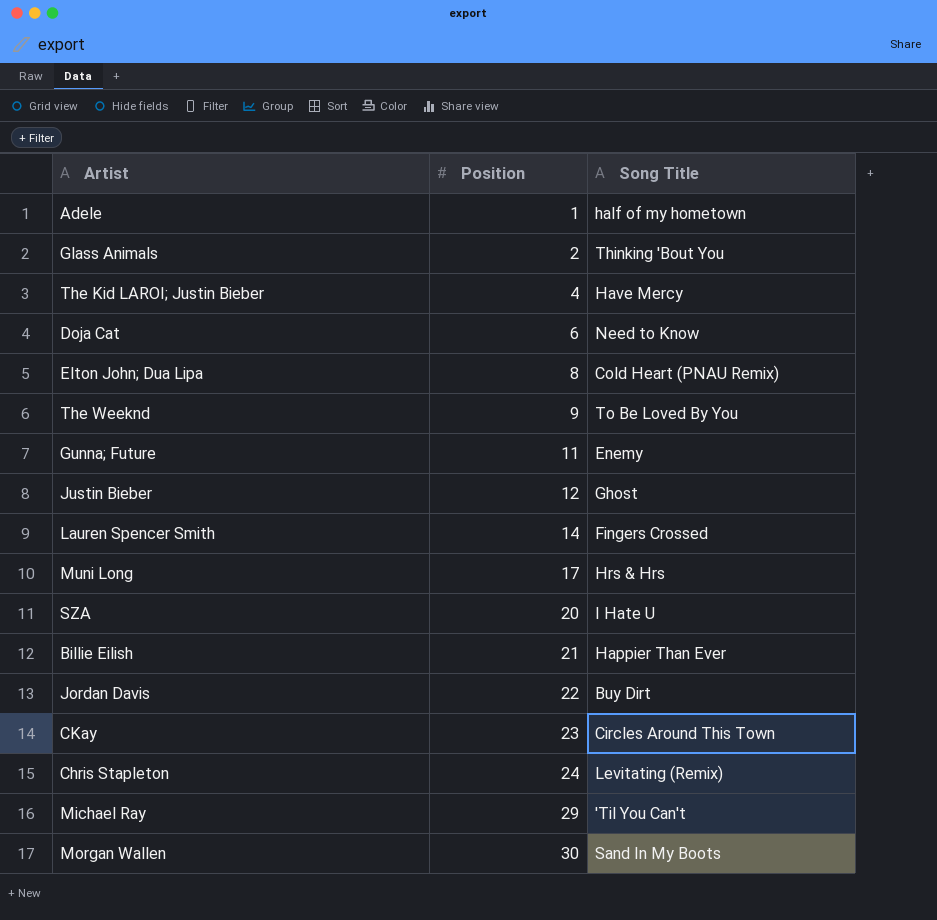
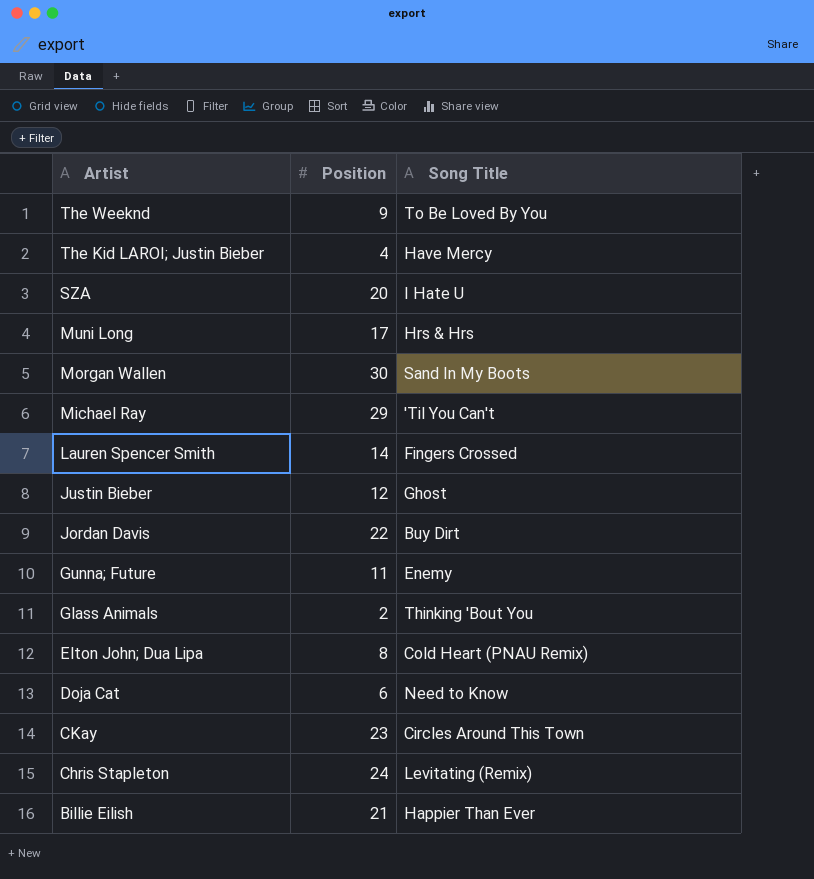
row order: Position ascending -> Artist descending
row Adele: 1 | half of my hometown -> none

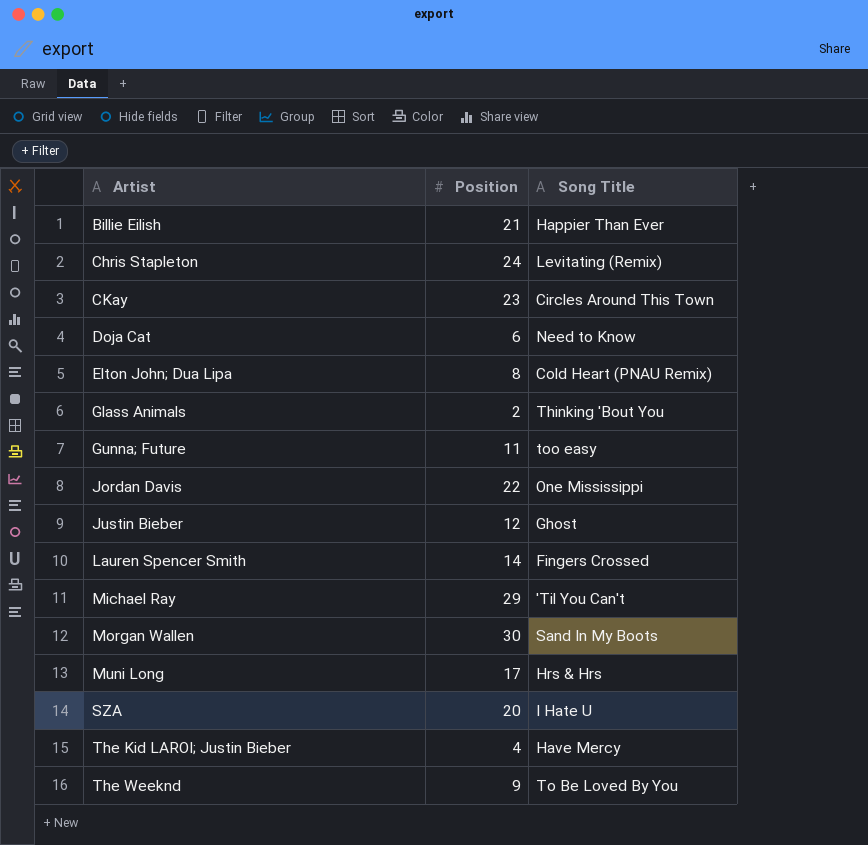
row order: Artist descending -> Artist ascending
Gunna; Future | Song Title: Enemy -> too easy
Jordan Davis | Song Title: Buy Dirt -> One Mississippi

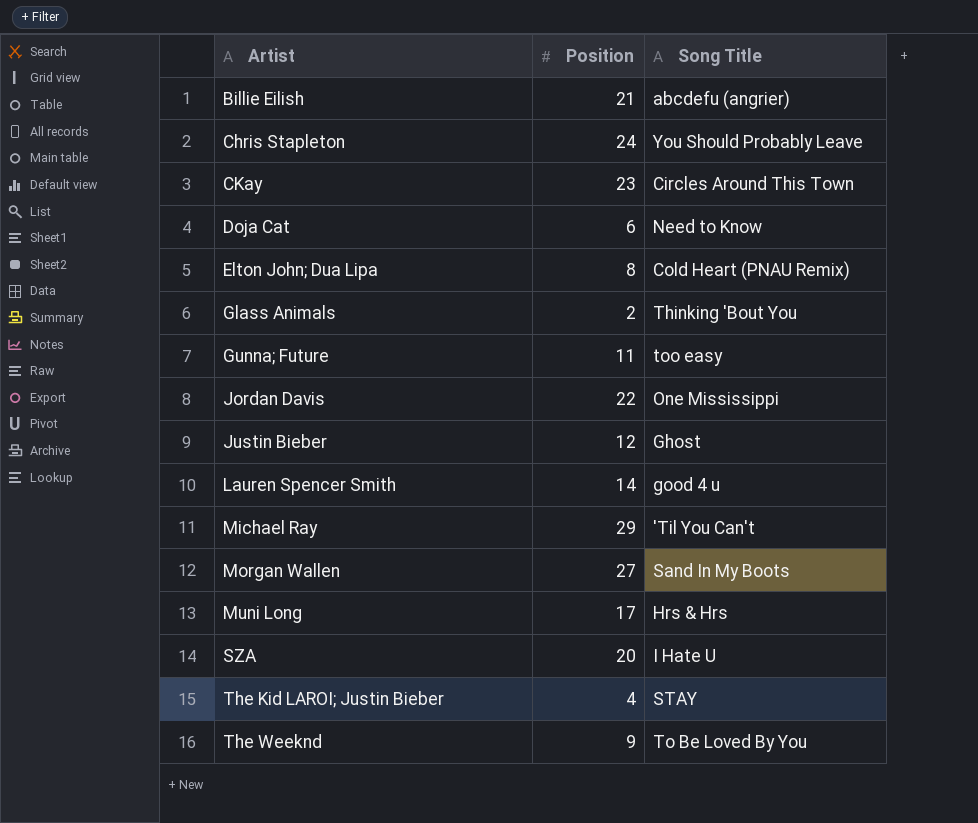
Billie Eilish | Song Title: Happier Than Ever -> abcdefu (angrier)
Chris Stapleton | Song Title: Levitating (Remix) -> You Should Probably Leave
Lauren Spencer Smith | Song Title: Fingers Crossed -> good 4 u
Morgan Wallen | Position: 30 -> 27
The Kid LAROI; Justin Bieber | Song Title: Have Mercy -> STAY

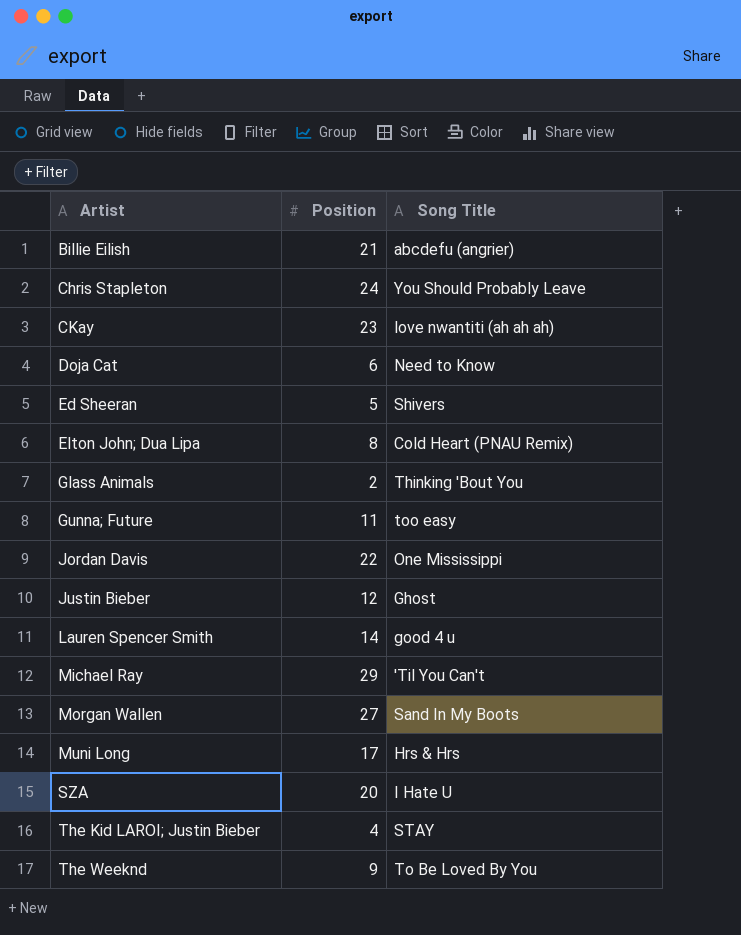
CKay | Song Title: Circles Around This Town -> love nwantiti (ah ah ah)
row Ed Sheeran: none -> 5 | Shivers

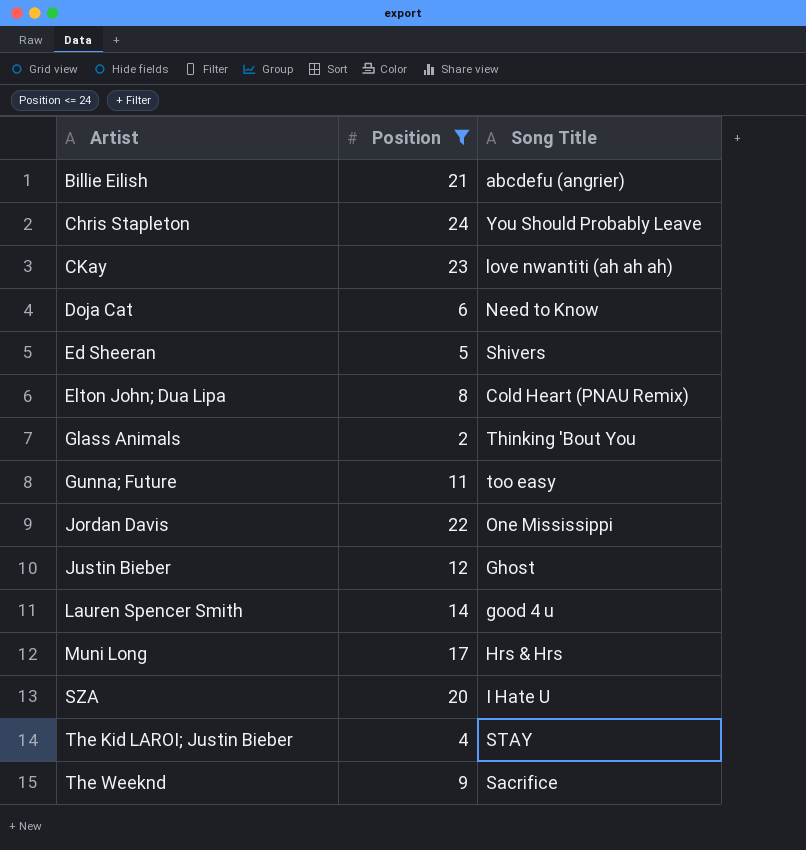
filter: none -> Position <= 24
The Weeknd | Song Title: To Be Loved By You -> Sacrifice

